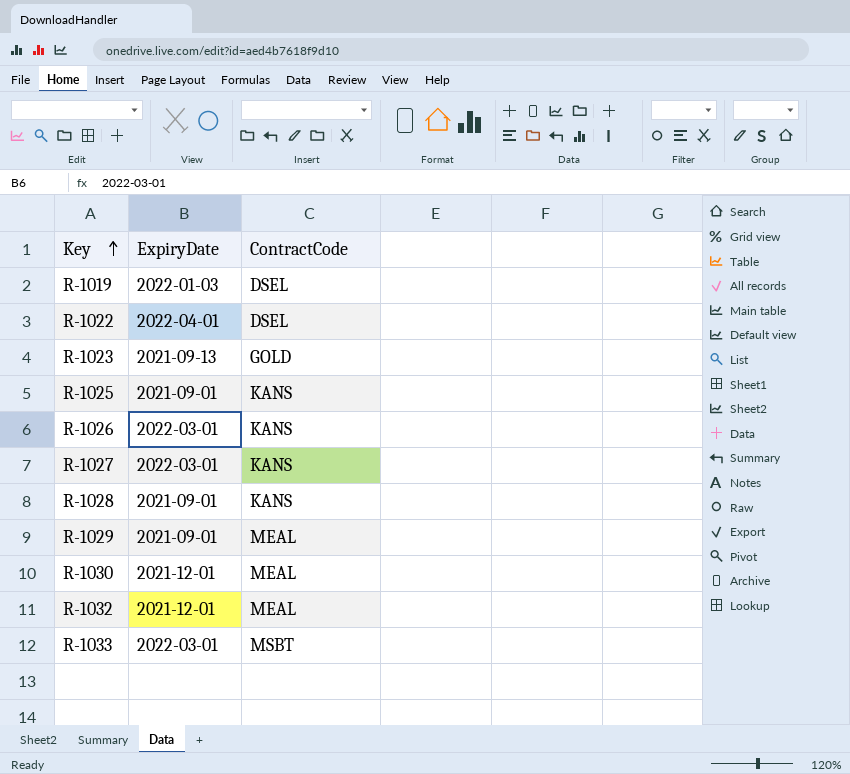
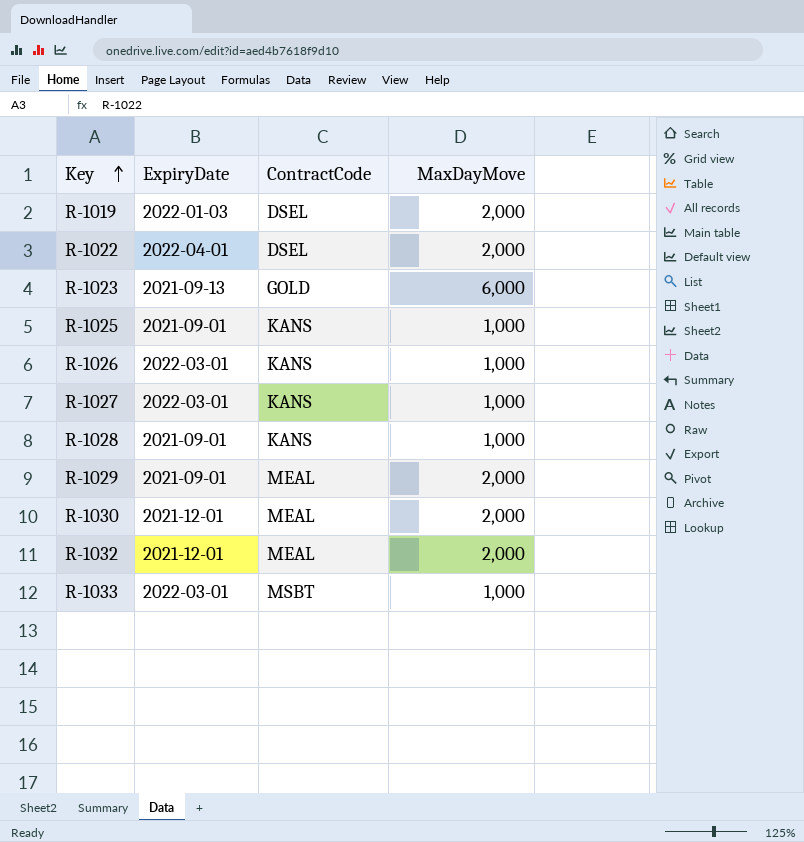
column MaxDayMove | position: none -> 4

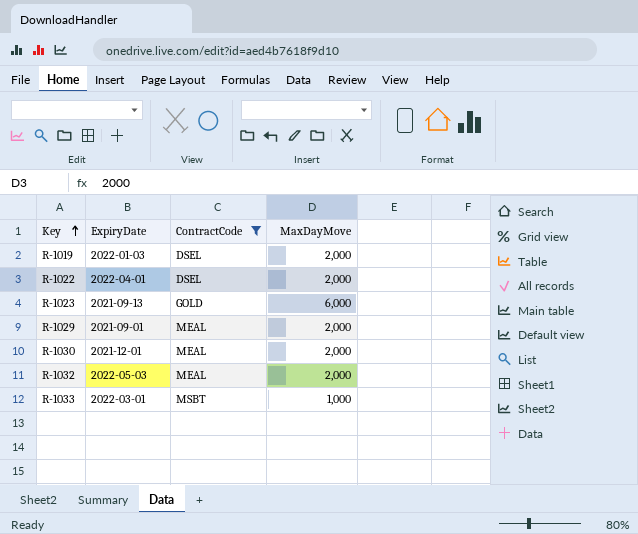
filter: none -> ContractCode != KANS
R-1032 | ExpiryDate: 2021-12-01 -> 2022-05-03

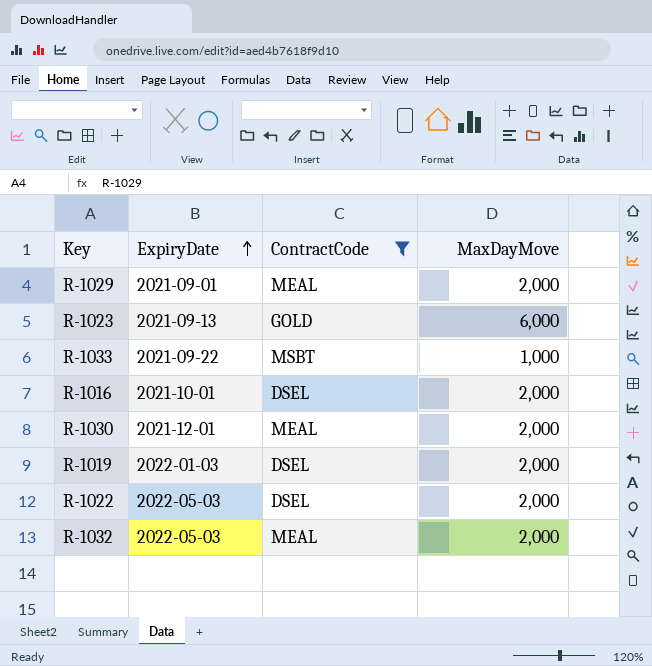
row order: Key ascending -> ExpiryDate ascending
R-1033 | ExpiryDate: 2022-03-01 -> 2021-09-22
row R-1016: none -> 2021-10-01 | DSEL | 2,000
R-1022 | ExpiryDate: 2022-04-01 -> 2022-05-03

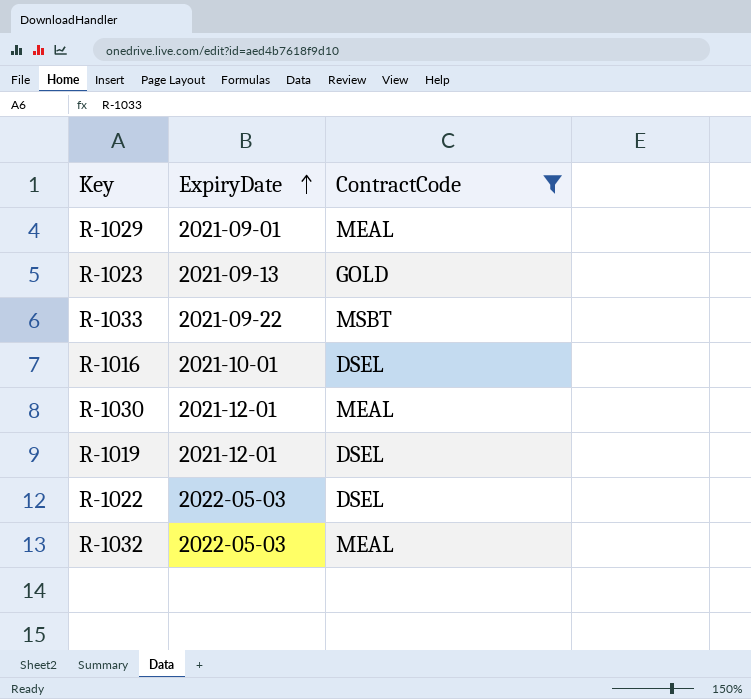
column MaxDayMove | position: 4 -> none
R-1019 | ExpiryDate: 2022-01-03 -> 2021-12-01

